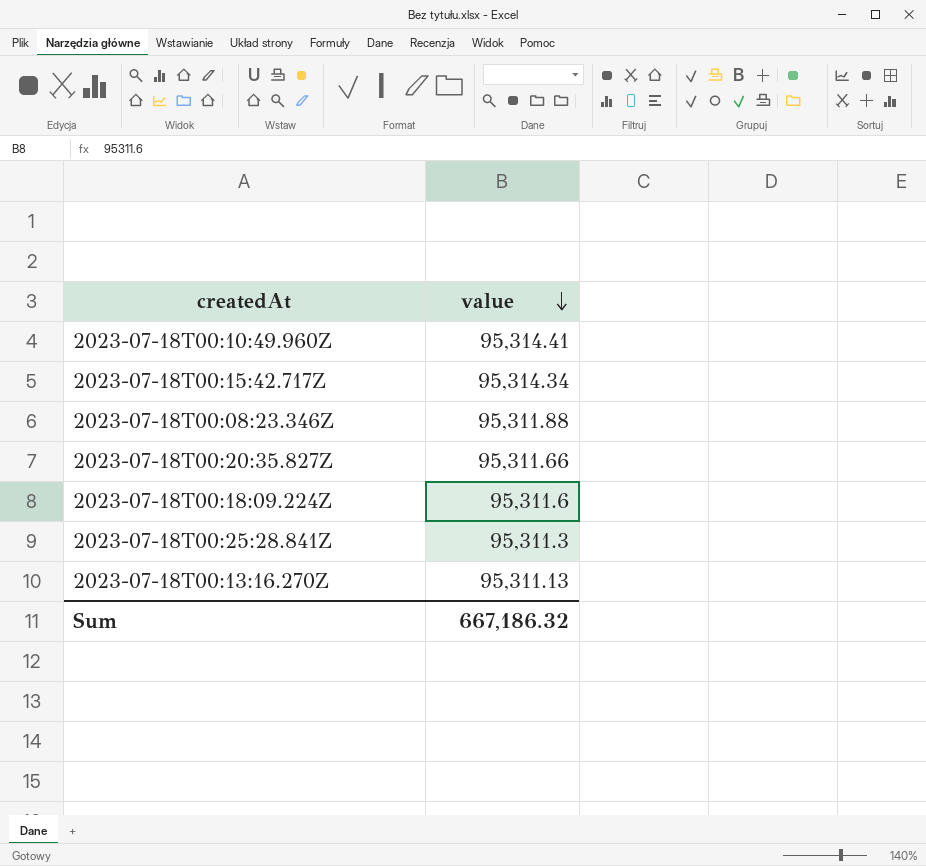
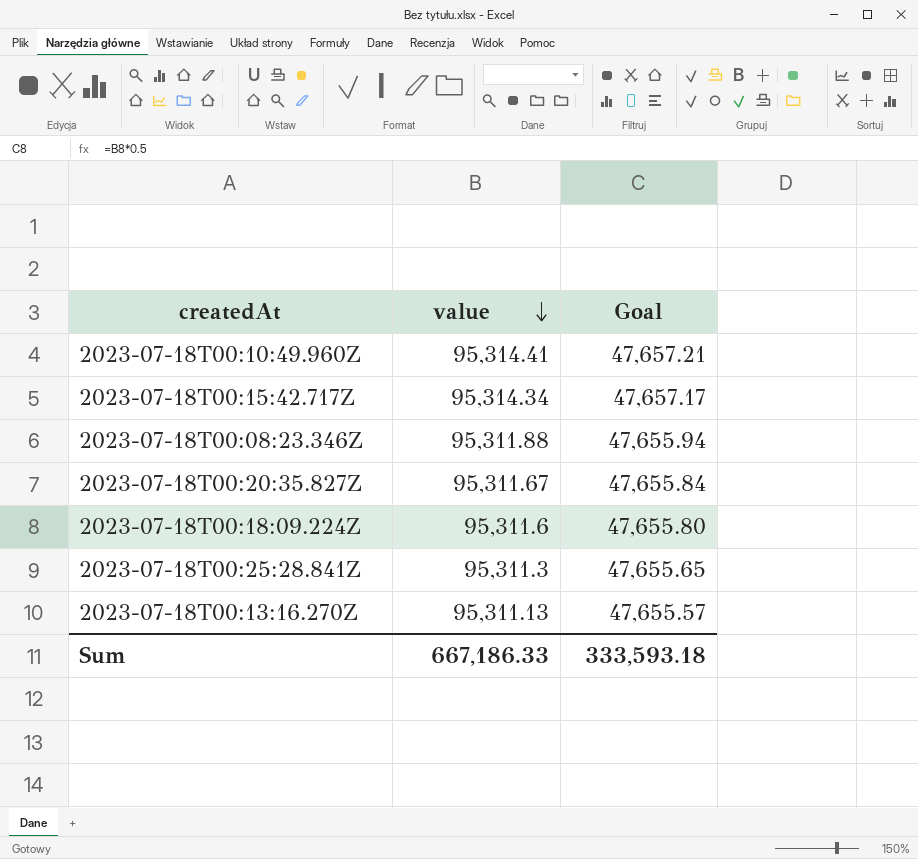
column Goal | formula: none -> [value] * 0.5
2023-07-18T00:20:35.827Z | value: 95,311.66 -> 95,311.67
Sum | value: 667,186.32 -> 667,186.33

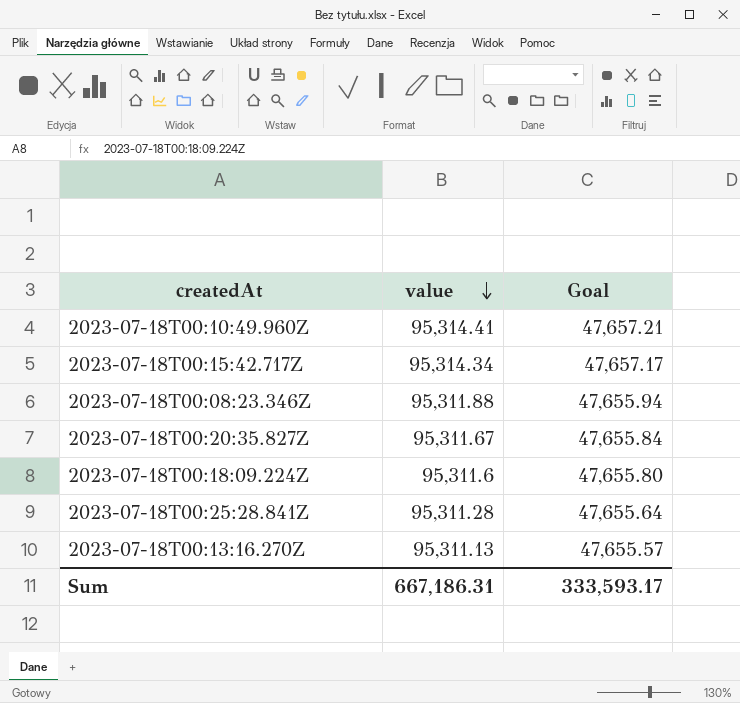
2023-07-18T00:25:28.841Z | value: 95,311.3 -> 95,311.28
2023-07-18T00:25:28.841Z | Goal: 47,655.65 -> 47,655.64
Sum | value: 667,186.33 -> 667,186.31
Sum | Goal: 333,593.18 -> 333,593.17

